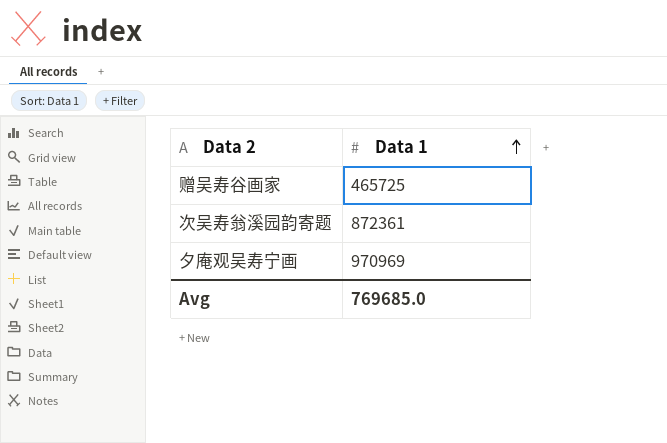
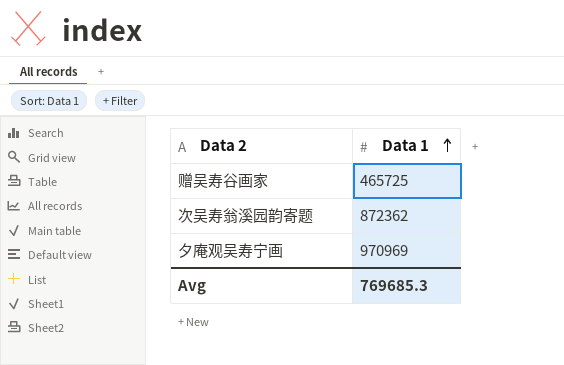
次吴寿翁溪园韵寄题 | Data 1: 872361 -> 872362
Avg | Data 1: 769685.0 -> 769685.3

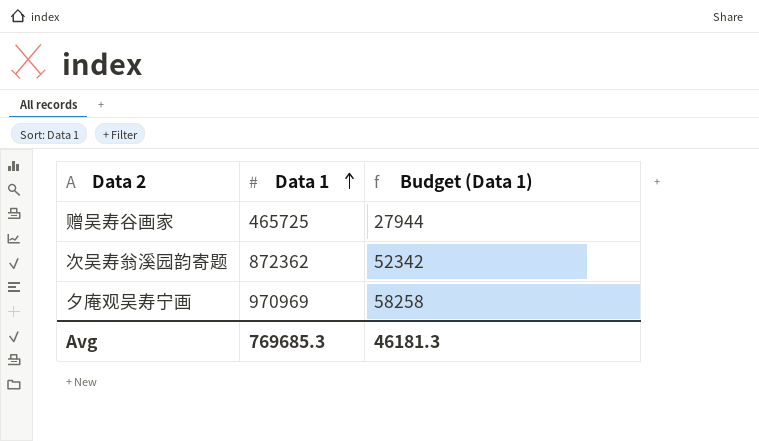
column Budget (Data 1) | formula: none -> [Data 1] * 0.06

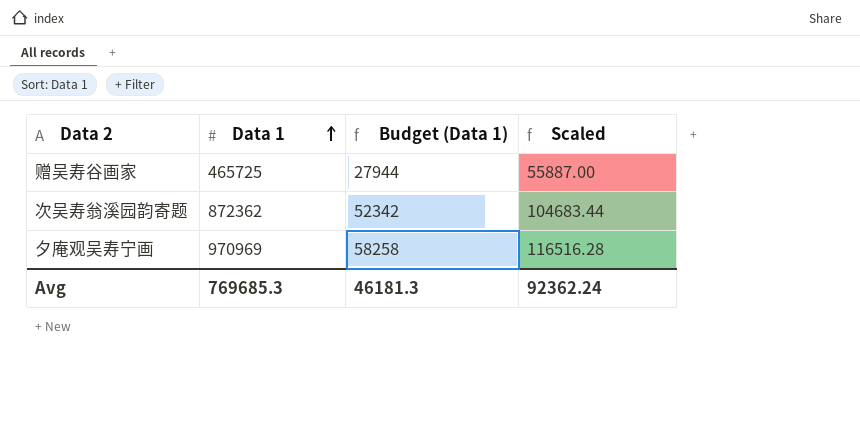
column Scaled | formula: none -> [Data 1] * 0.12

